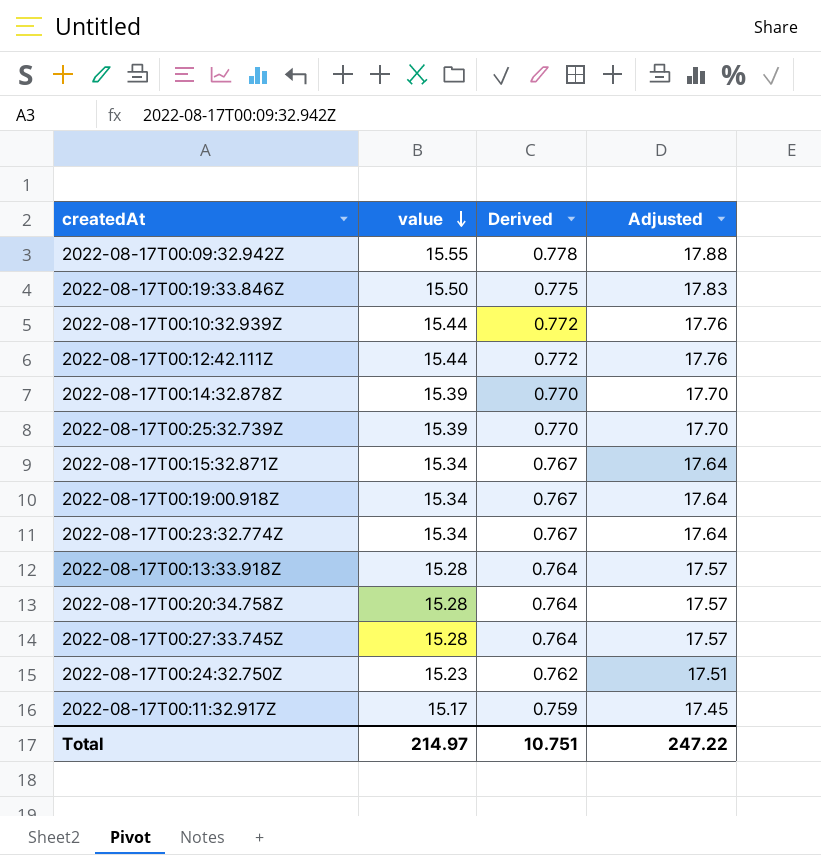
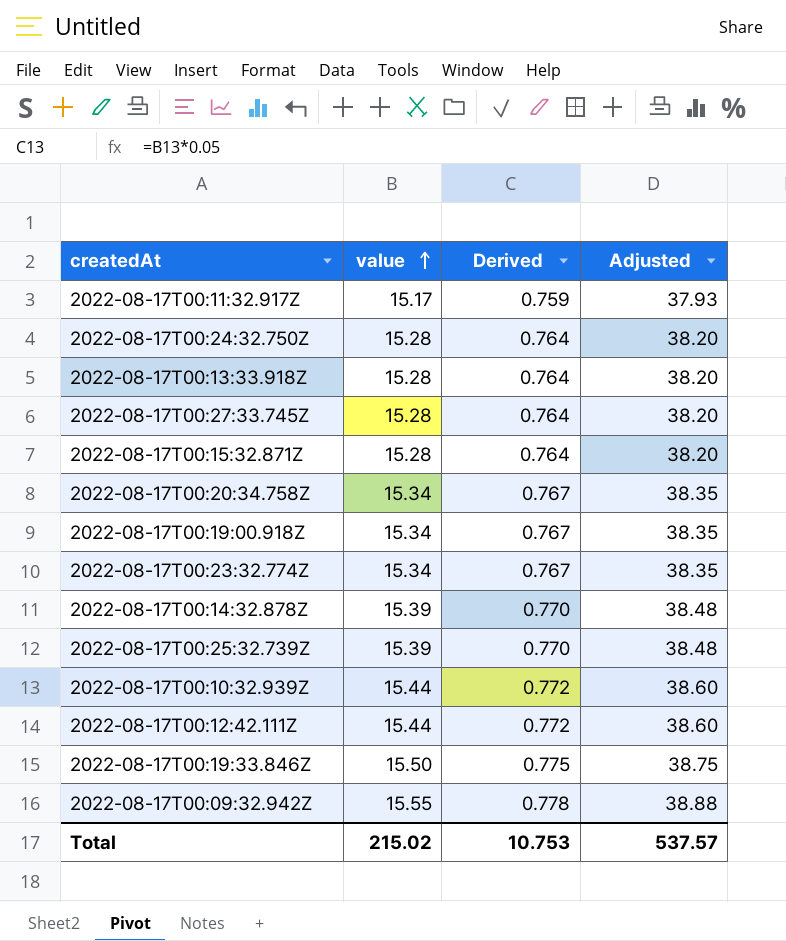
row order: value descending -> value ascending
column Adjusted | formula: [value] * 1.15 -> [value] * 2.5
2022-08-17T00:24:32.750Z | value: 15.23 -> 15.28
2022-08-17T00:24:32.750Z | Derived: 0.762 -> 0.764
2022-08-17T00:15:32.871Z | value: 15.34 -> 15.28
2022-08-17T00:15:32.871Z | Derived: 0.767 -> 0.764
2022-08-17T00:20:34.758Z | value: 15.28 -> 15.34
2022-08-17T00:20:34.758Z | Derived: 0.764 -> 0.767
Total | value: 214.97 -> 215.02
Total | Derived: 10.751 -> 10.753
Total | Adjusted: 247.22 -> 537.57

